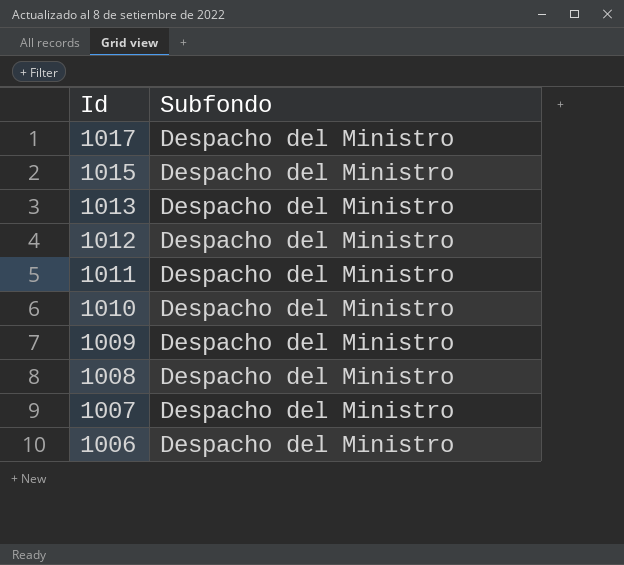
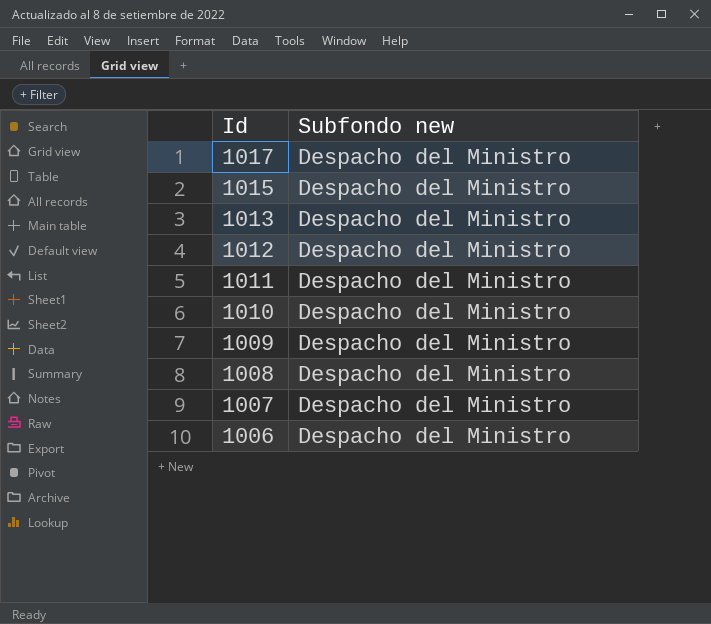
column name: Subfondo -> Subfondo new

